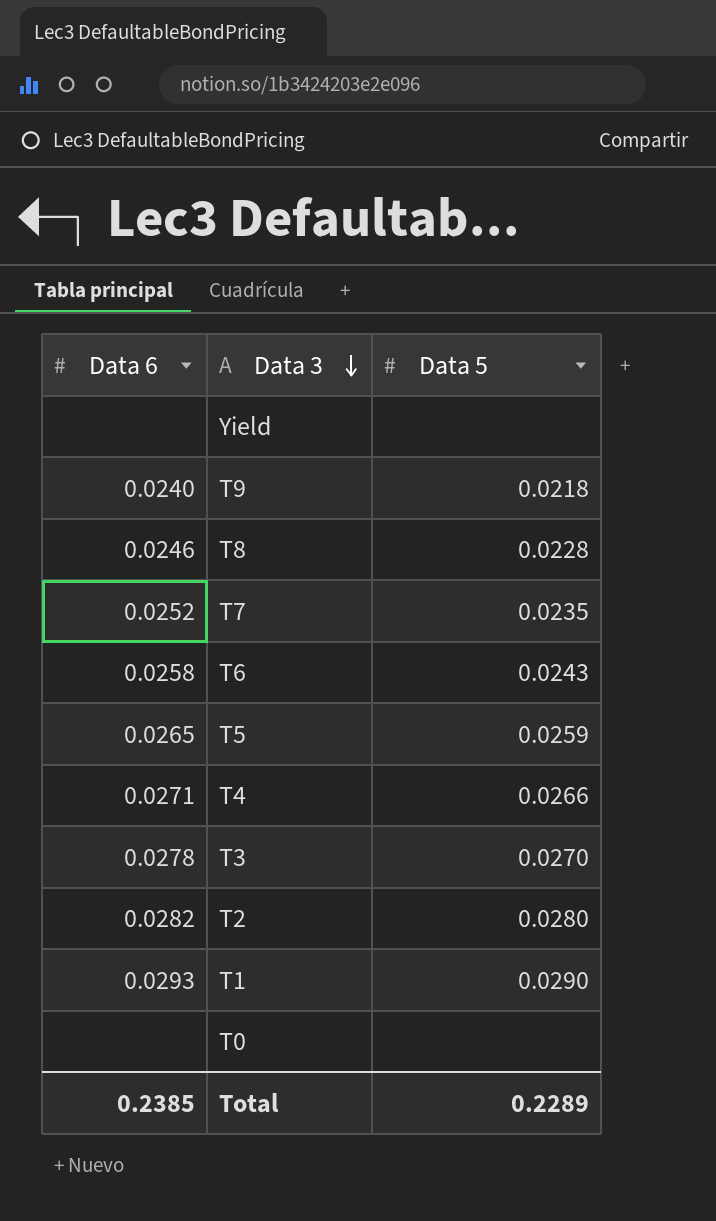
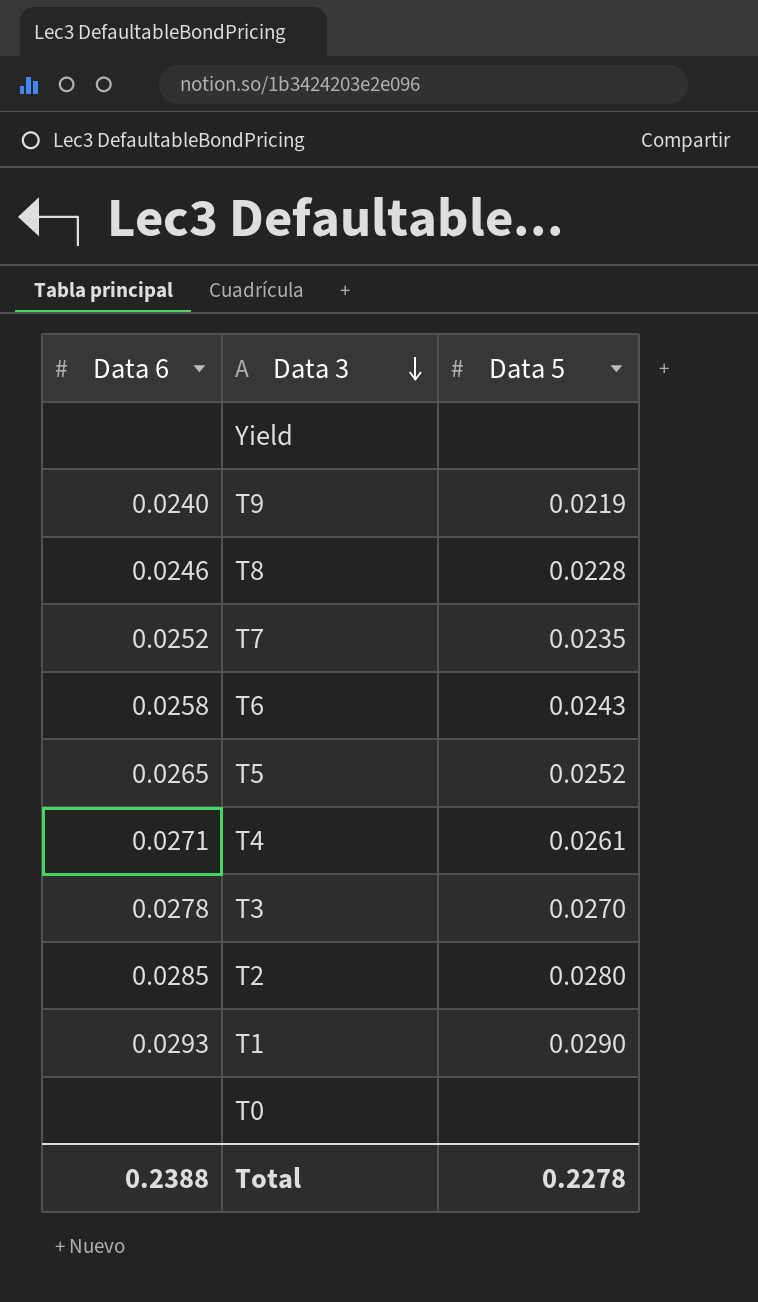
T9 | Data 5: 0.0218 -> 0.0219
T5 | Data 5: 0.0259 -> 0.0252
T4 | Data 5: 0.0266 -> 0.0261
T2 | Data 6: 0.0282 -> 0.0285
Total | Data 6: 0.2385 -> 0.2388
Total | Data 5: 0.2289 -> 0.2278

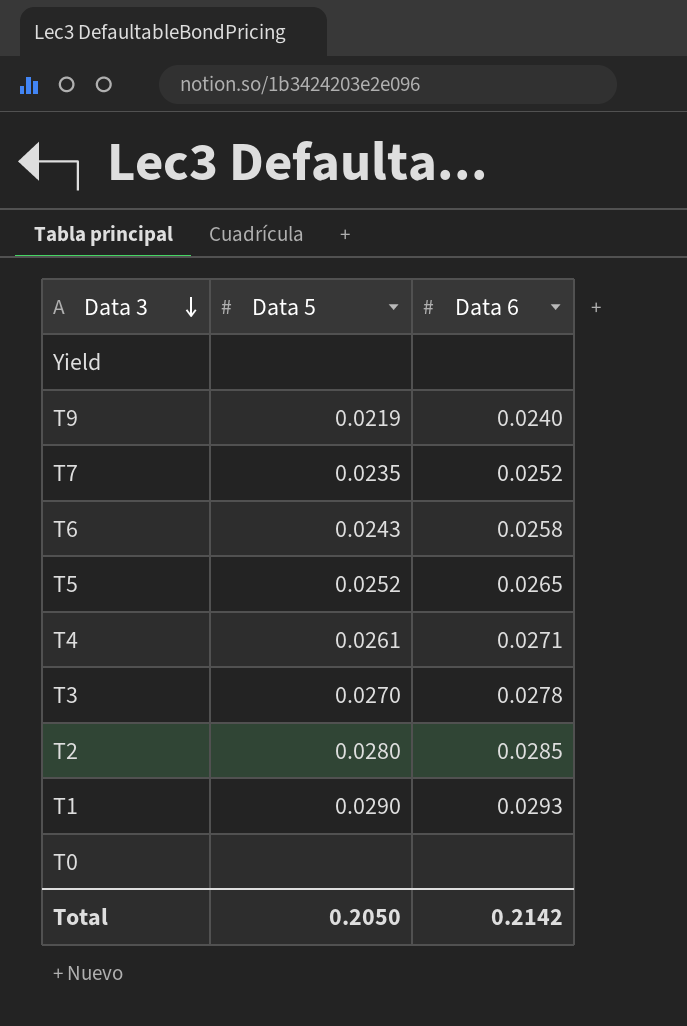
column Data 6 | position: 1 -> 3
row T8: 0.0246 | 0.0228 -> none
Total | Data 5: 0.2278 -> 0.2050
Total | Data 6: 0.2388 -> 0.2142

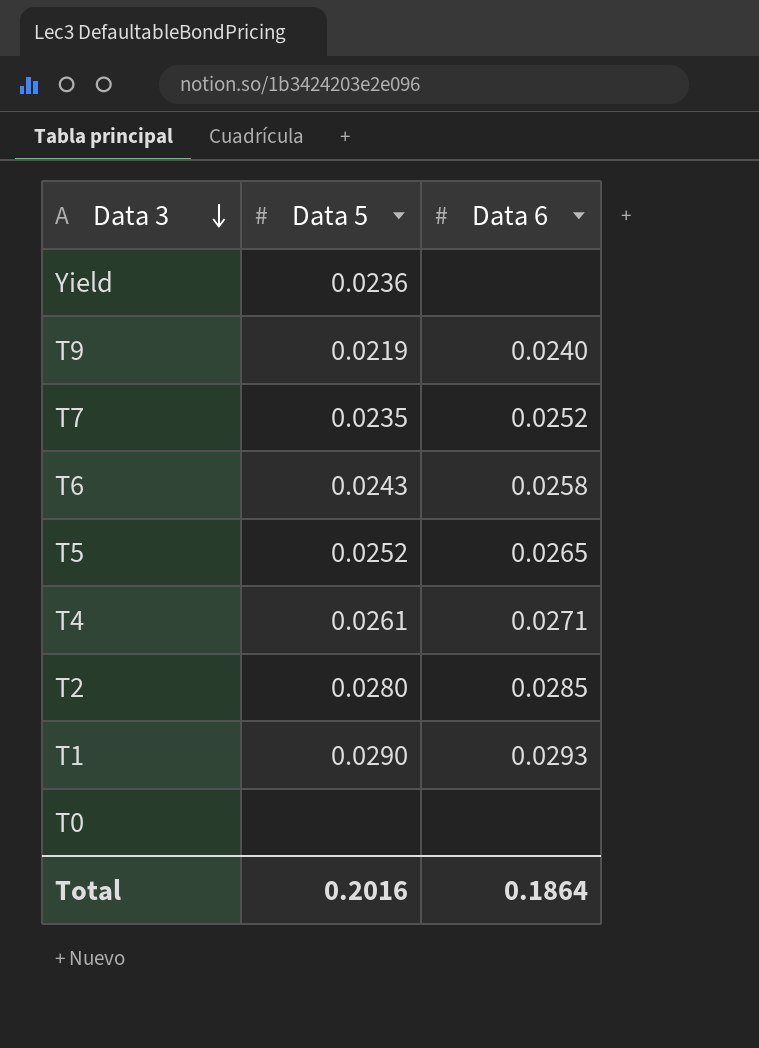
row T3: 0.0270 | 0.0278 -> none
Yield | Data 5: none -> 0.0236
Total | Data 5: 0.2050 -> 0.2016
Total | Data 6: 0.2142 -> 0.1864

